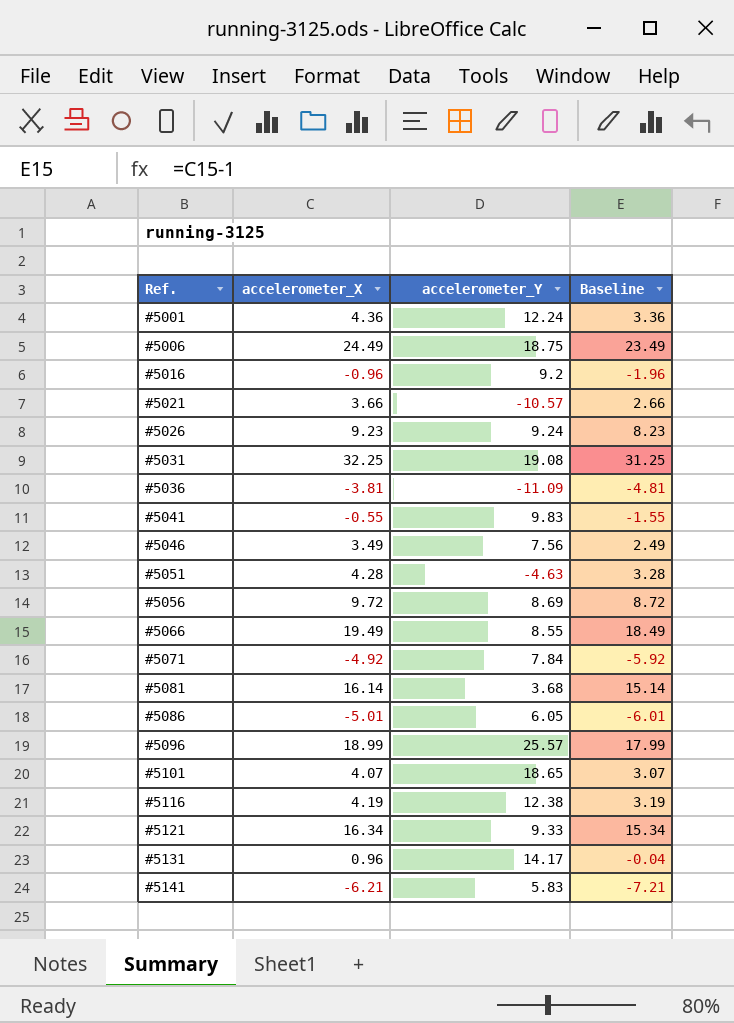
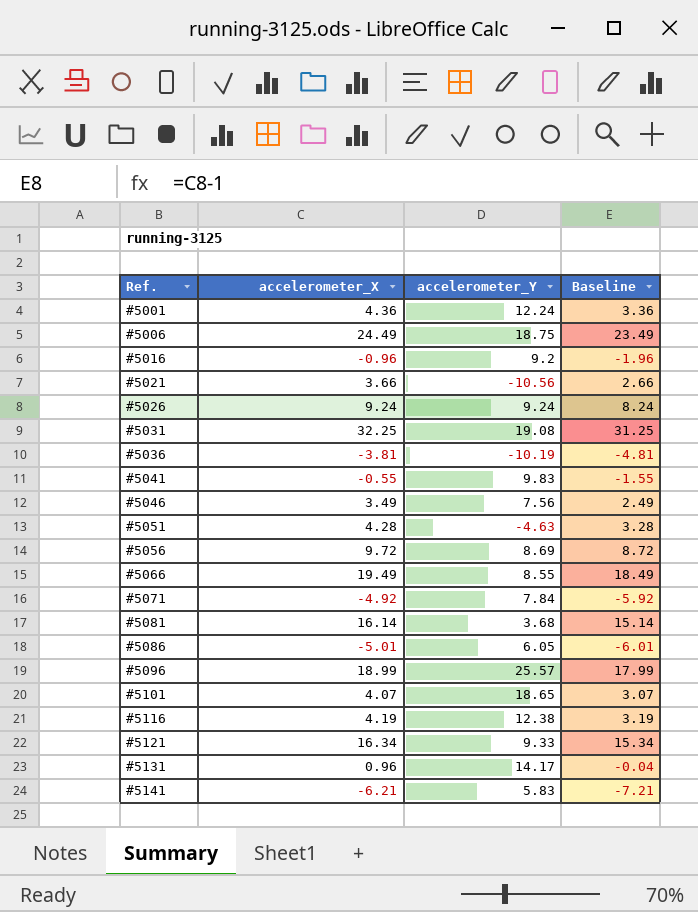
#5021 | accelerometer_Y: -10.57 -> -10.56
#5026 | accelerometer_X: 9.23 -> 9.24
#5026 | Baseline: 8.23 -> 8.24
#5036 | accelerometer_Y: -11.09 -> -10.19

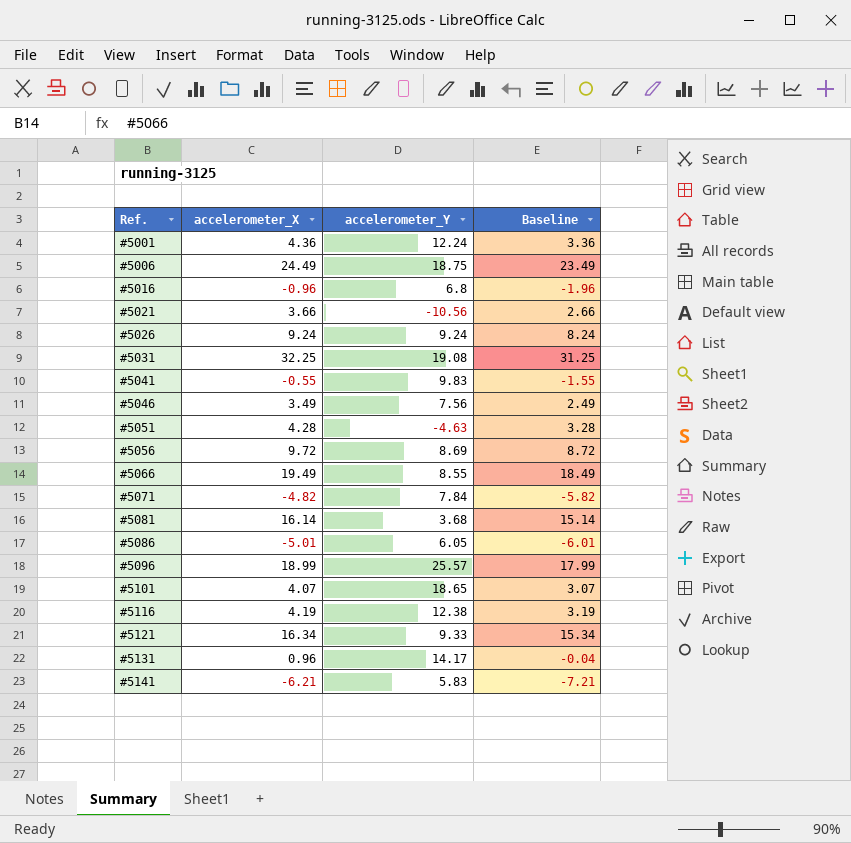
row #5036: -3.81 | -10.19 | -4.81 -> none
#5016 | accelerometer_Y: 9.2 -> 6.8
#5071 | accelerometer_X: -4.92 -> -4.82
#5071 | Baseline: -5.92 -> -5.82

